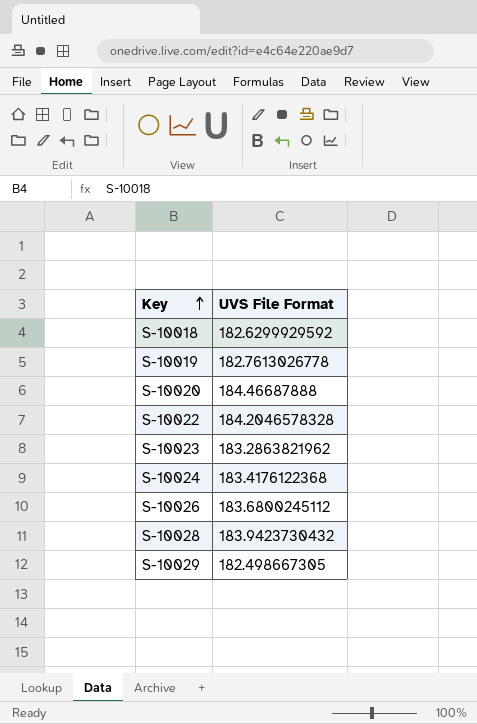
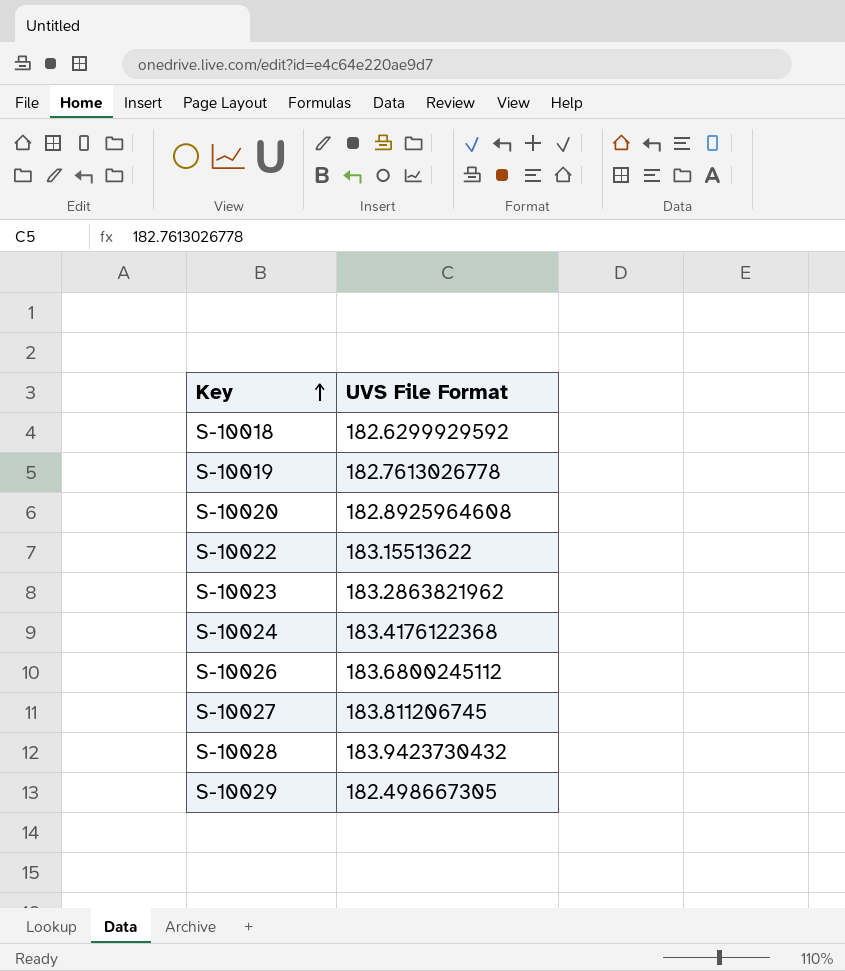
S-10020 | UVS File Format: 184.46687888 -> 182.8925964608
S-10022 | UVS File Format: 184.2046578328 -> 183.15513622
row S-10027: none -> 183.811206745

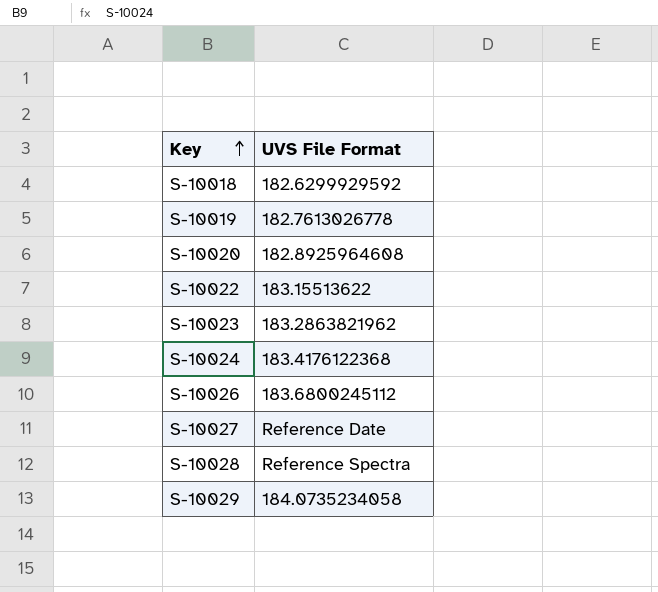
S-10027 | UVS File Format: 183.811206745 -> Reference Date
S-10028 | UVS File Format: 183.9423730432 -> Reference Spectra
S-10029 | UVS File Format: 182.498667305 -> 184.0735234058

